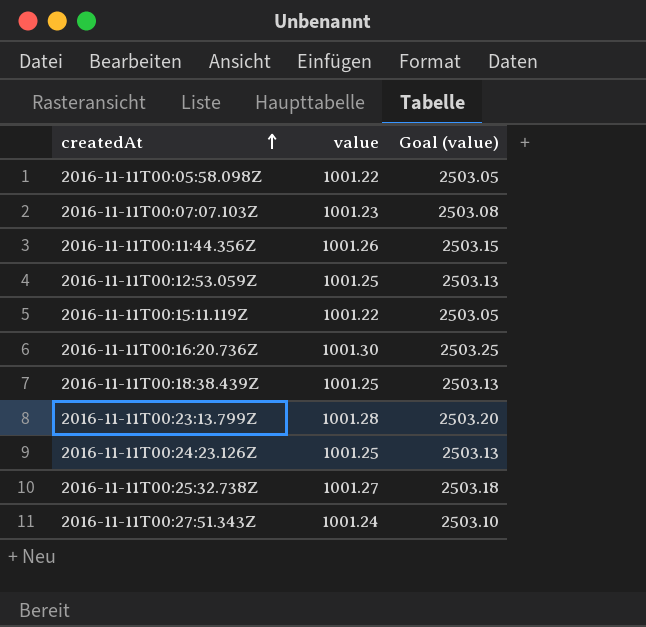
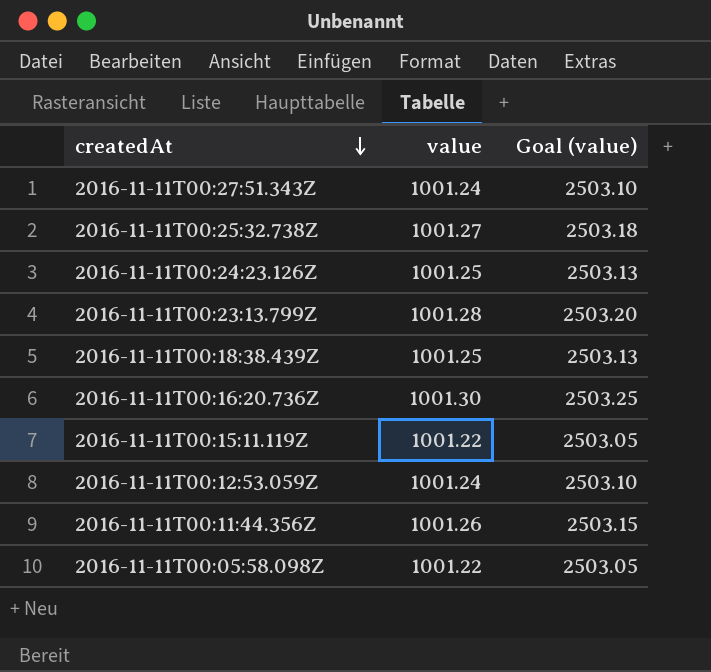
row order: createdAt ascending -> createdAt descending
row 2016-11-11T00:07:07.103Z: 1001.23 | 2503.08 -> none
2016-11-11T00:12:53.059Z | value: 1001.25 -> 1001.24
2016-11-11T00:12:53.059Z | Goal (value): 2503.13 -> 2503.10

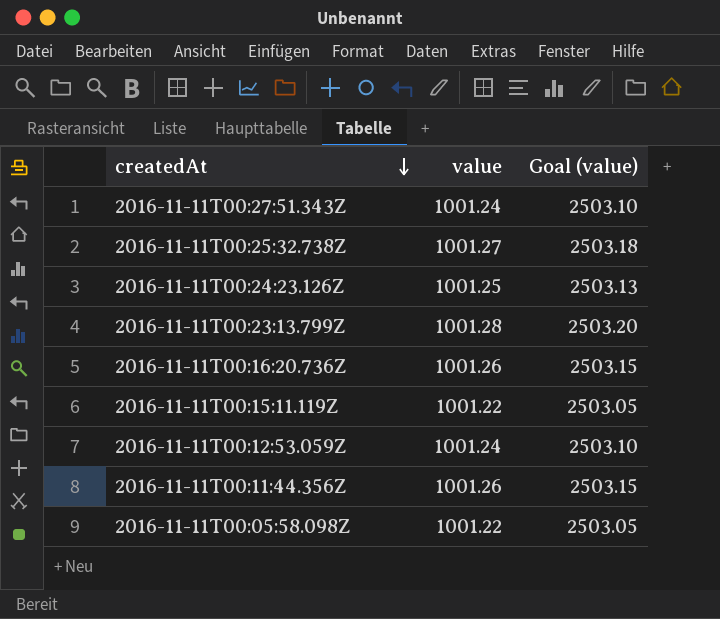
row 2016-11-11T00:18:38.439Z: 1001.25 | 2503.13 -> none
2016-11-11T00:16:20.736Z | value: 1001.30 -> 1001.26
2016-11-11T00:16:20.736Z | Goal (value): 2503.25 -> 2503.15

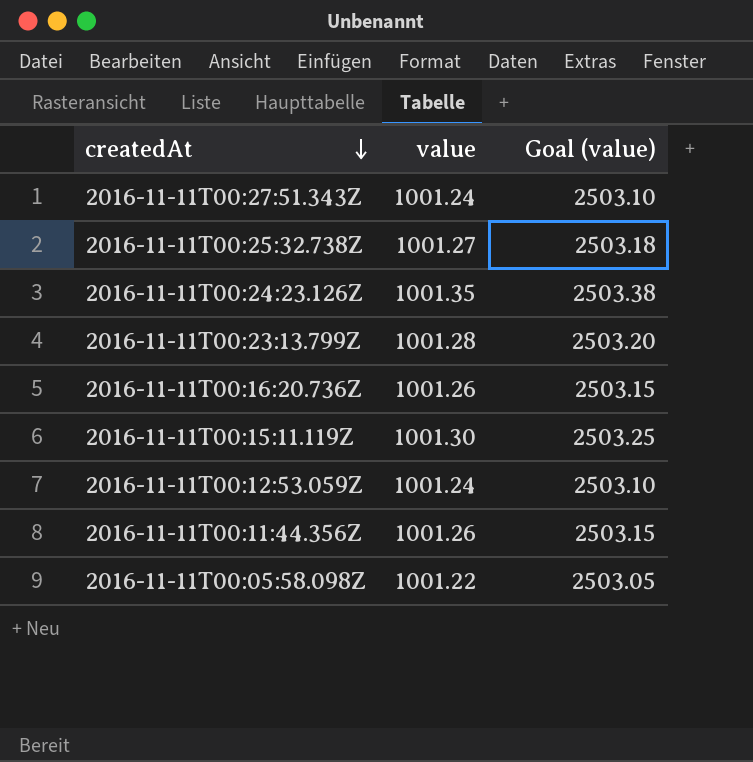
2016-11-11T00:24:23.126Z | value: 1001.25 -> 1001.35
2016-11-11T00:24:23.126Z | Goal (value): 2503.13 -> 2503.38
2016-11-11T00:15:11.119Z | value: 1001.22 -> 1001.30
2016-11-11T00:15:11.119Z | Goal (value): 2503.05 -> 2503.25

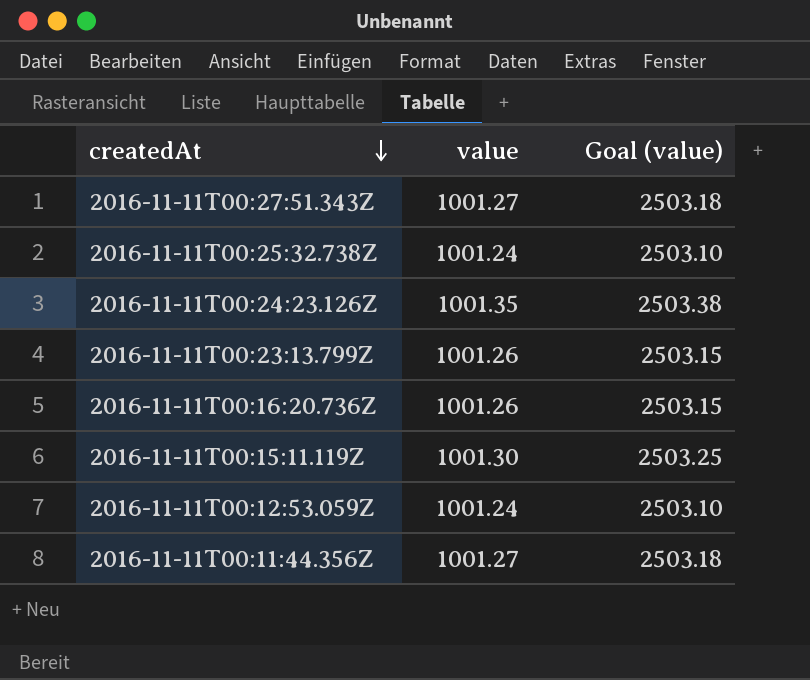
row 2016-11-11T00:05:58.098Z: 1001.22 | 2503.05 -> none
2016-11-11T00:27:51.343Z | value: 1001.24 -> 1001.27
2016-11-11T00:27:51.343Z | Goal (value): 2503.10 -> 2503.18
2016-11-11T00:25:32.738Z | value: 1001.27 -> 1001.24
2016-11-11T00:25:32.738Z | Goal (value): 2503.18 -> 2503.10
2016-11-11T00:23:13.799Z | value: 1001.28 -> 1001.26
2016-11-11T00:23:13.799Z | Goal (value): 2503.20 -> 2503.15
2016-11-11T00:11:44.356Z | value: 1001.26 -> 1001.27
2016-11-11T00:11:44.356Z | Goal (value): 2503.15 -> 2503.18

